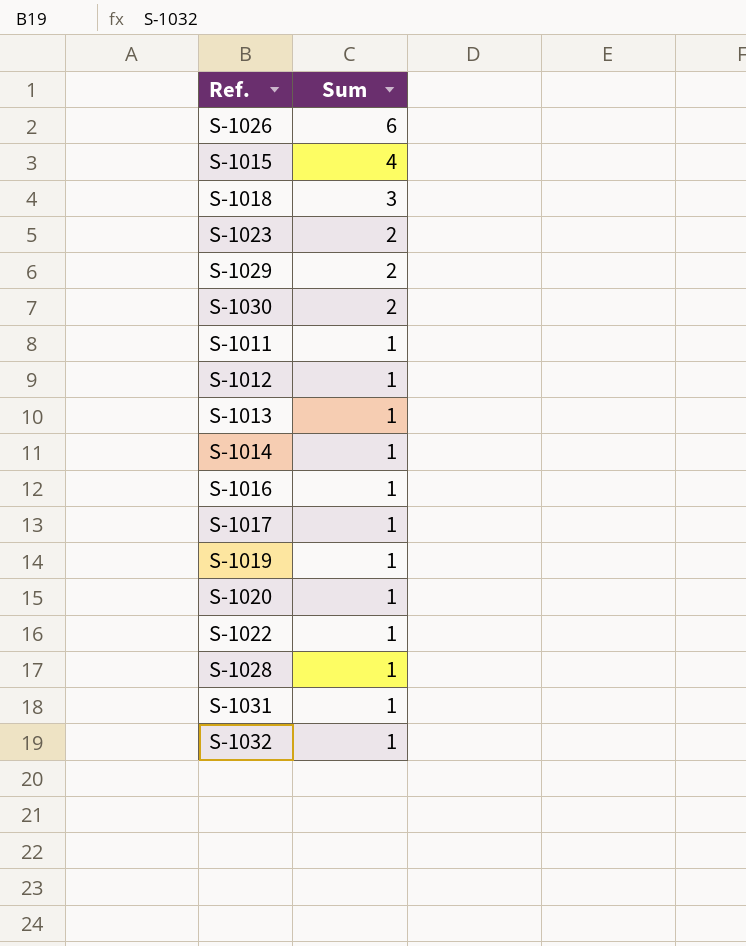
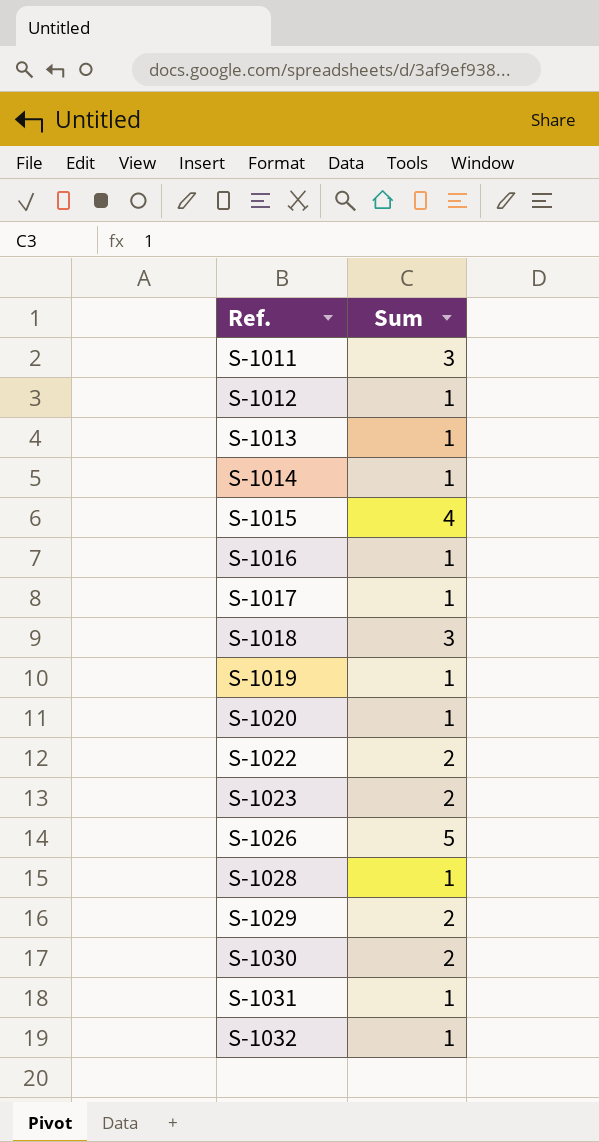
row order: Sum descending -> Ref. ascending
S-1011 | Sum: 1 -> 3
S-1022 | Sum: 1 -> 2
S-1026 | Sum: 6 -> 5

